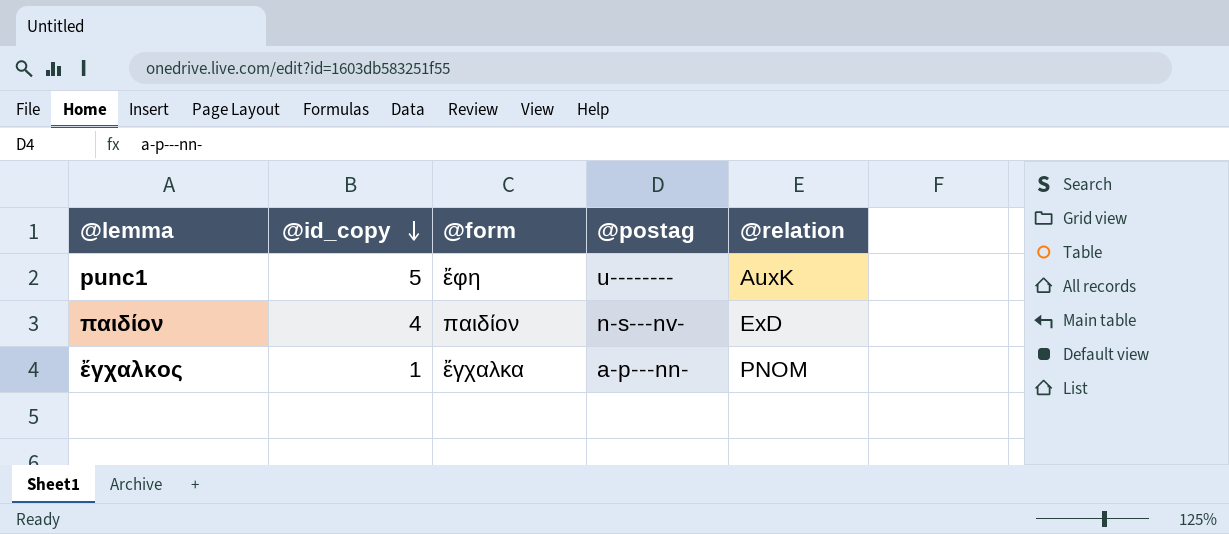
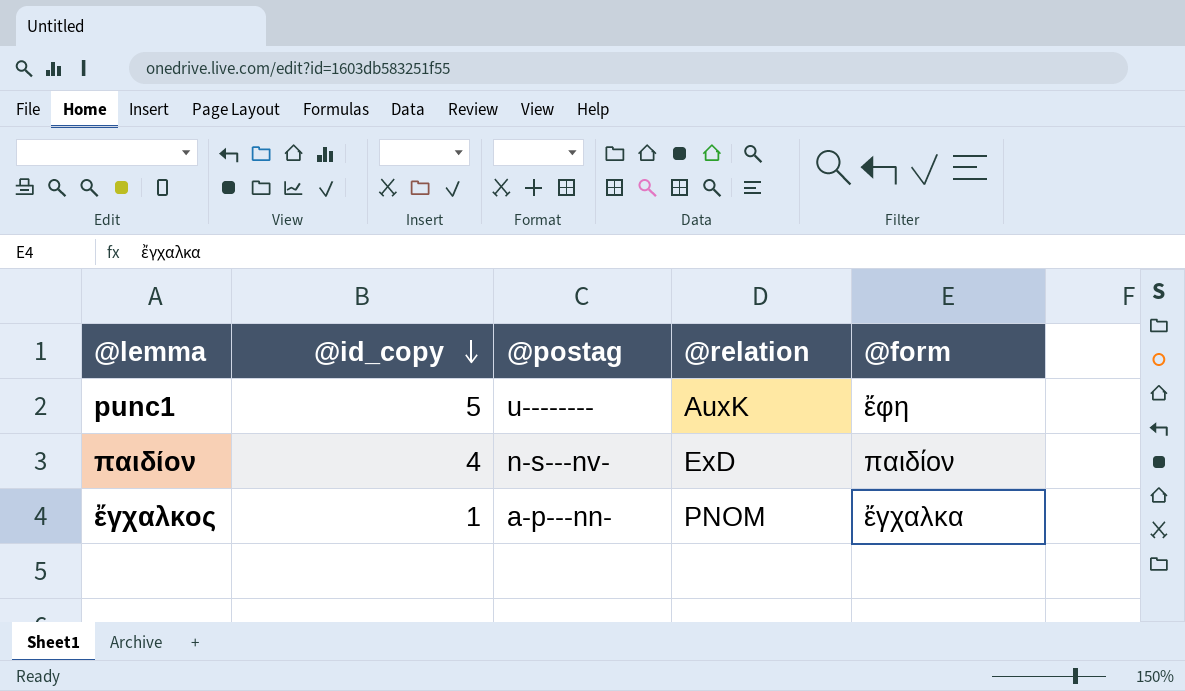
column @form | position: 3 -> 5

